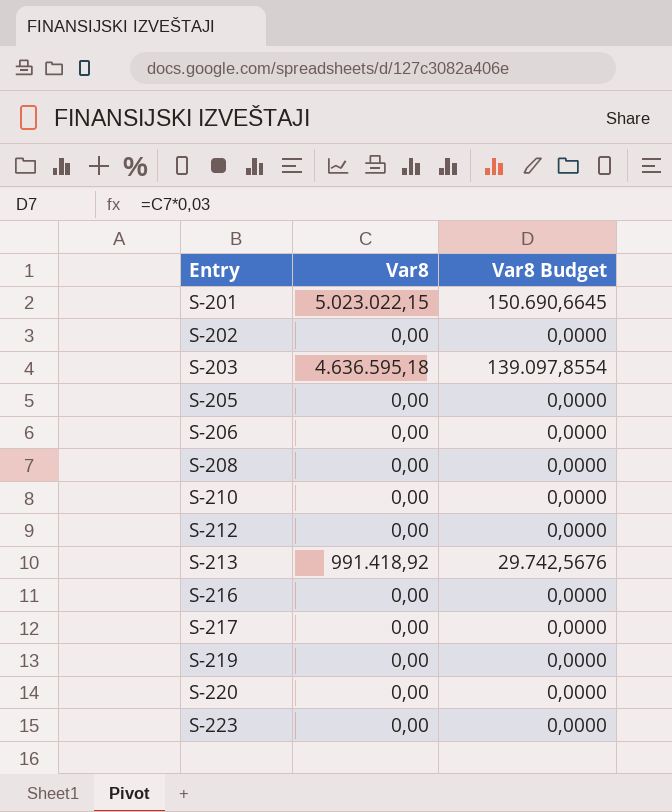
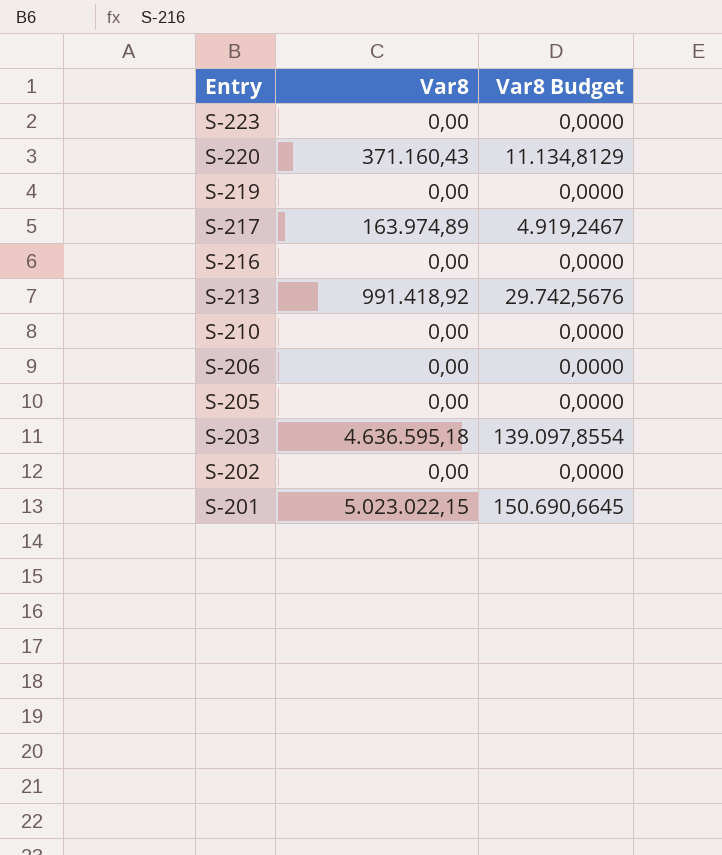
row order: Entry ascending -> Entry descending
row S-208: 0,00 | 0,0000 -> none
row S-212: 0,00 | 0,0000 -> none
S-220 | Var8: 0,00 -> 371.160,43
S-220 | Var8 Budget: 0,0000 -> 11.134,8129
S-217 | Var8: 0,00 -> 163.974,89
S-217 | Var8 Budget: 0,0000 -> 4.919,2467

